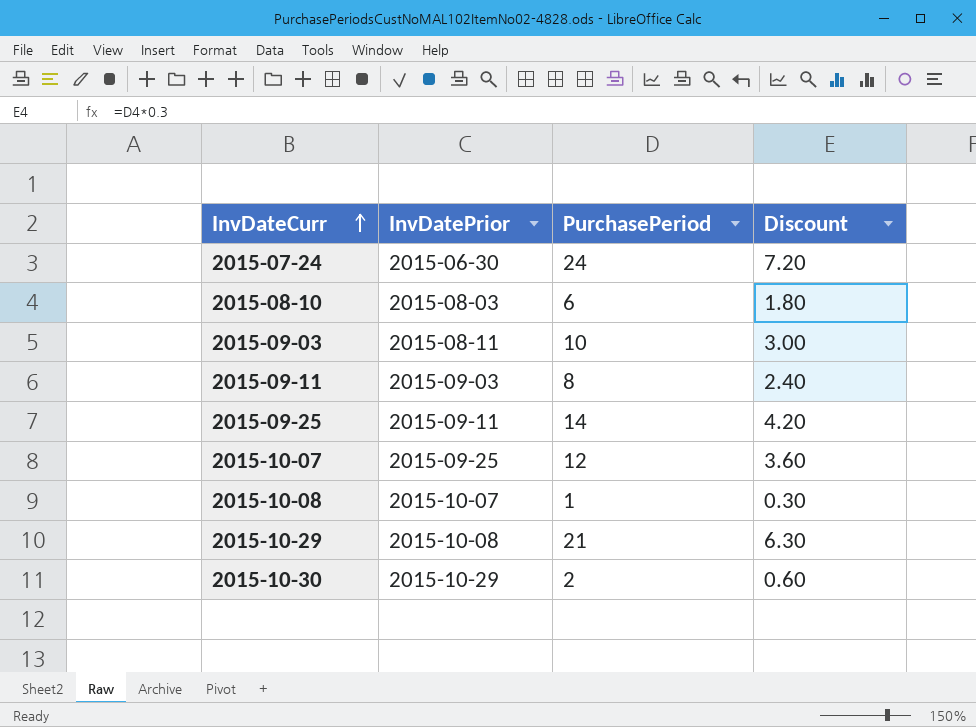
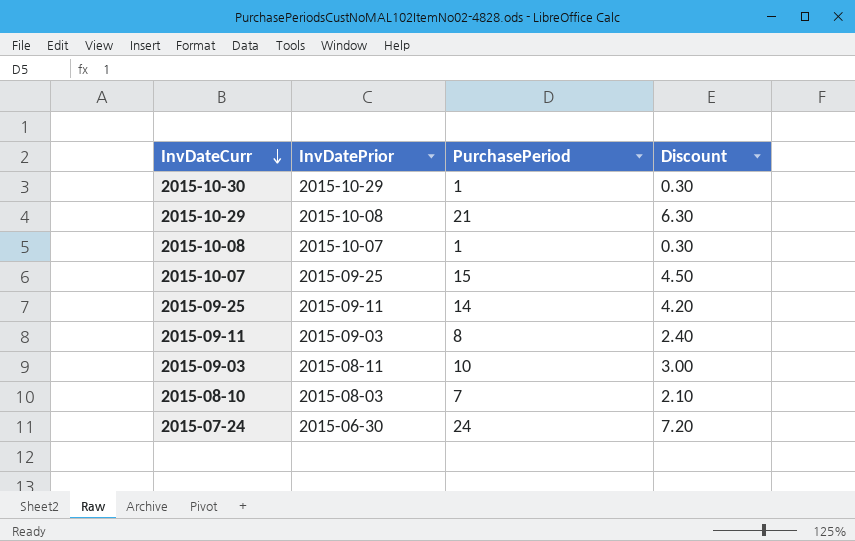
row order: InvDateCurr ascending -> InvDateCurr descending
2015-10-30 | PurchasePeriod: 2 -> 1
2015-10-30 | Discount: 0.60 -> 0.30
2015-10-07 | PurchasePeriod: 12 -> 15
2015-10-07 | Discount: 3.60 -> 4.50
2015-08-10 | PurchasePeriod: 6 -> 7
2015-08-10 | Discount: 1.80 -> 2.10

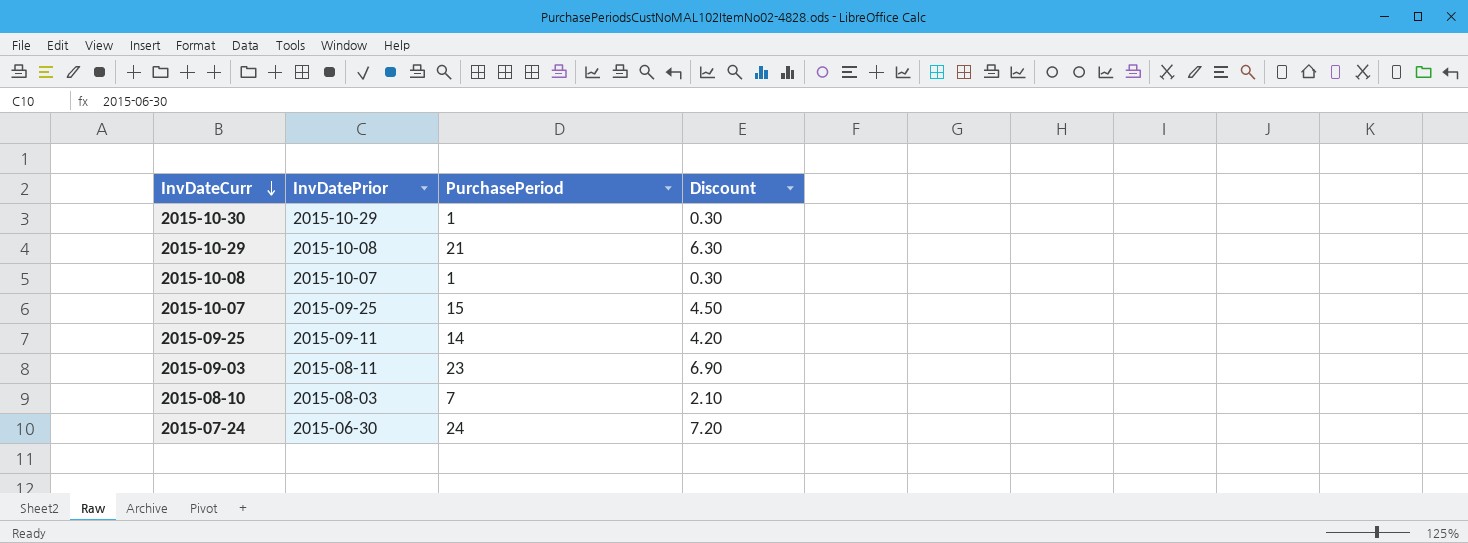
row 2015-09-11: 2015-09-03 | 8 | 2.40 -> none
2015-09-03 | PurchasePeriod: 10 -> 23
2015-09-03 | Discount: 3.00 -> 6.90

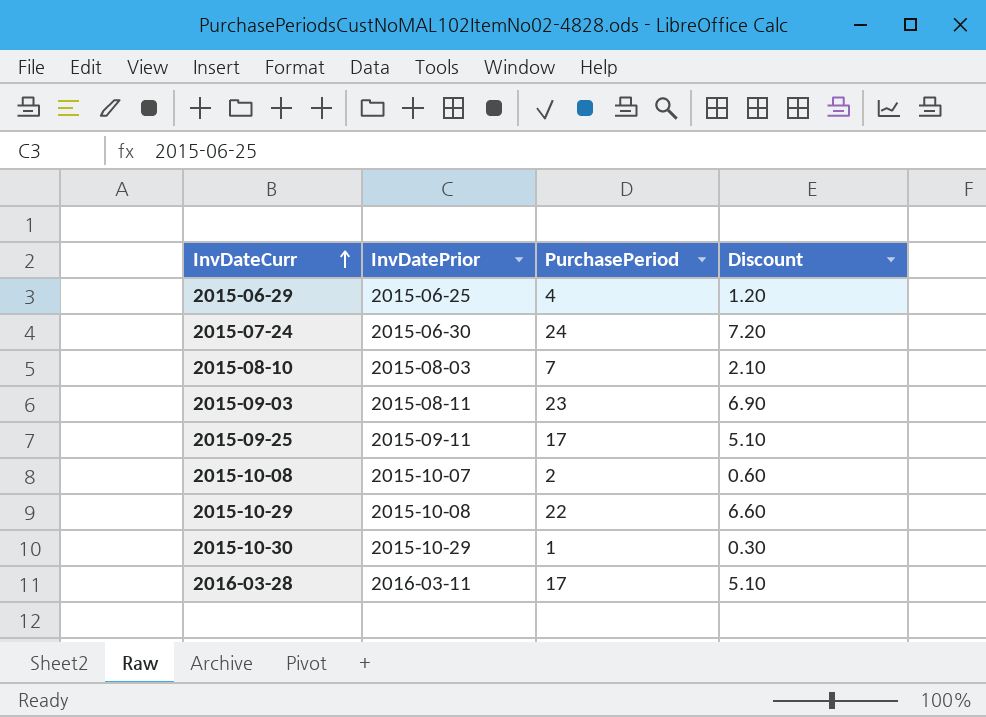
row order: InvDateCurr descending -> InvDateCurr ascending
row 2015-10-07: 2015-09-25 | 15 | 4.50 -> none
row 2015-06-29: none -> 2015-06-25 | 4 | 1.20
2015-09-25 | PurchasePeriod: 14 -> 17
2015-09-25 | Discount: 4.20 -> 5.10
2015-10-08 | PurchasePeriod: 1 -> 2
2015-10-08 | Discount: 0.30 -> 0.60
2015-10-29 | PurchasePeriod: 21 -> 22
2015-10-29 | Discount: 6.30 -> 6.60
row 2016-03-28: none -> 2016-03-11 | 17 | 5.10

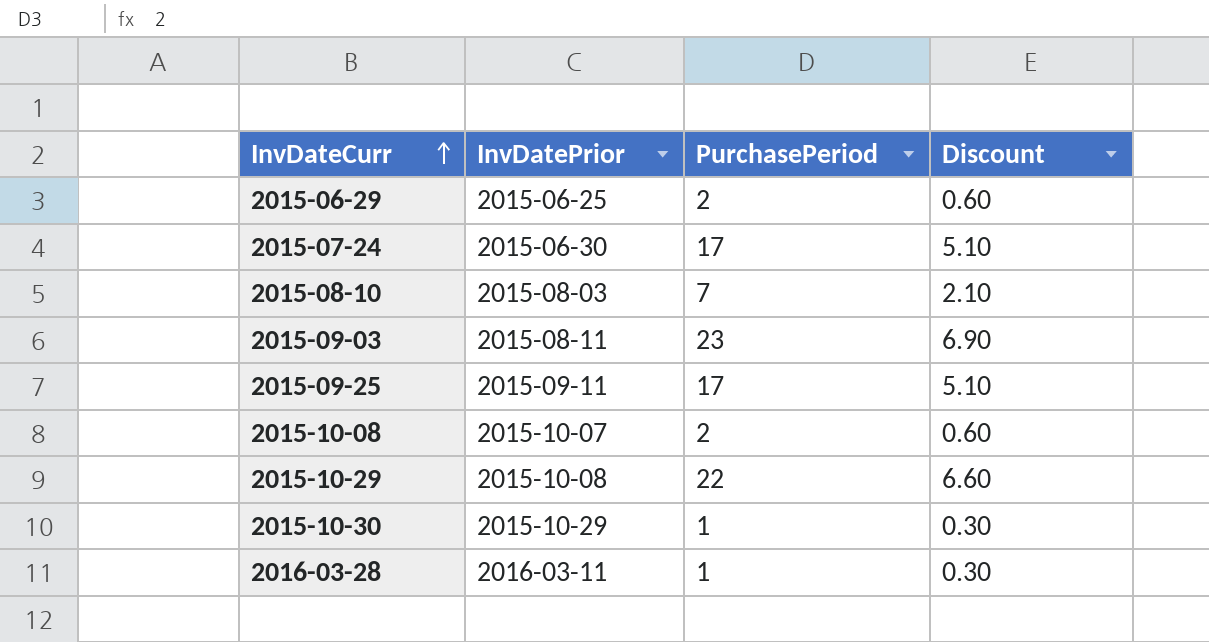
2015-06-29 | PurchasePeriod: 4 -> 2
2015-06-29 | Discount: 1.20 -> 0.60
2015-07-24 | PurchasePeriod: 24 -> 17
2015-07-24 | Discount: 7.20 -> 5.10
2016-03-28 | PurchasePeriod: 17 -> 1
2016-03-28 | Discount: 5.10 -> 0.30

